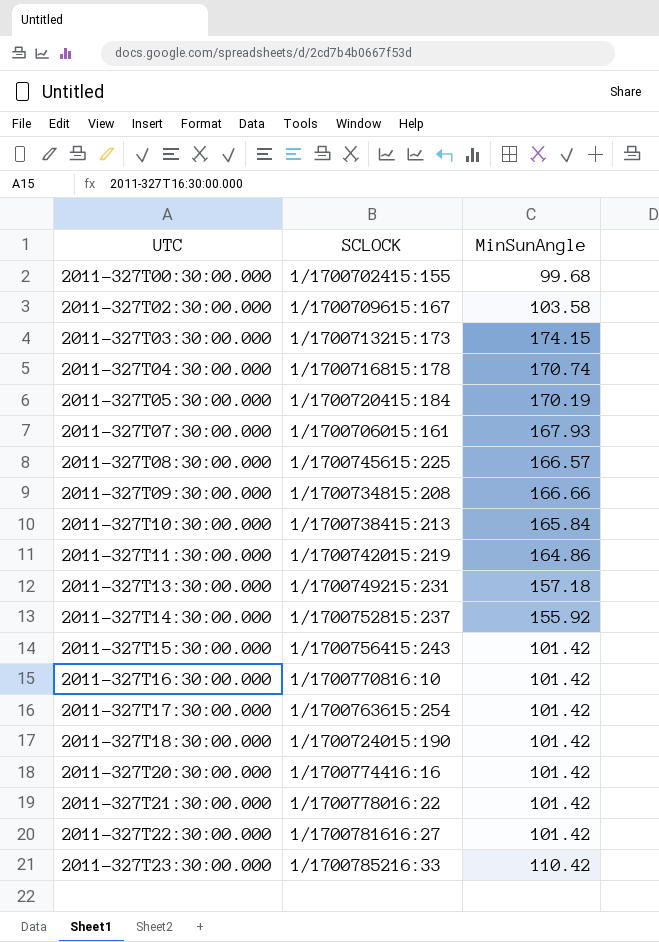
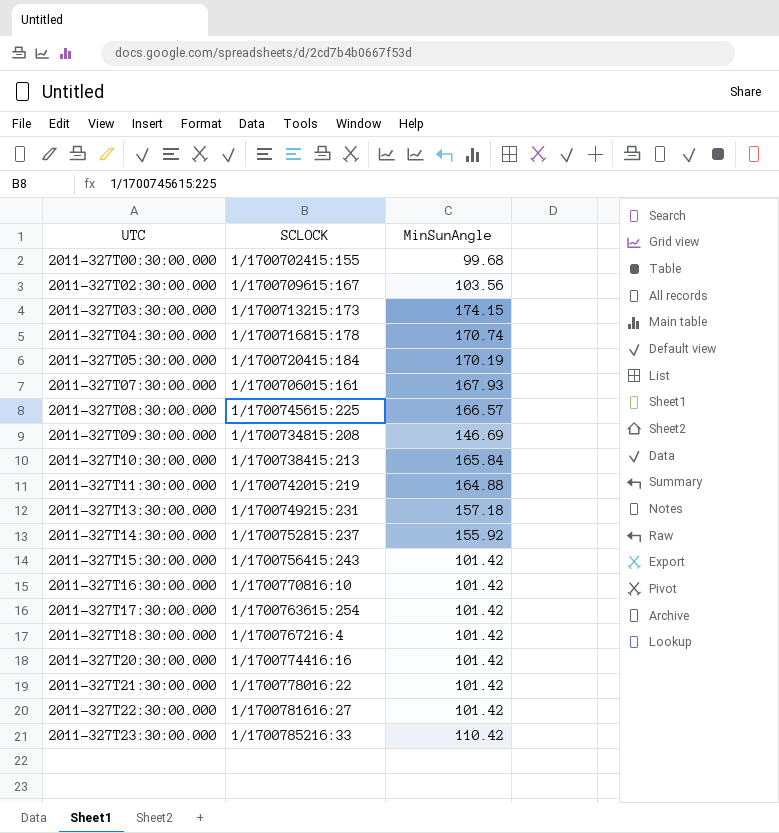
2011-327T02:30:00.000 | MinSunAngle: 103.58 -> 103.56
2011-327T09:30:00.000 | MinSunAngle: 166.66 -> 146.69
2011-327T11:30:00.000 | MinSunAngle: 164.86 -> 164.88
2011-327T18:30:00.000 | SCLOCK: 1/1700724015:190 -> 1/1700767216:4

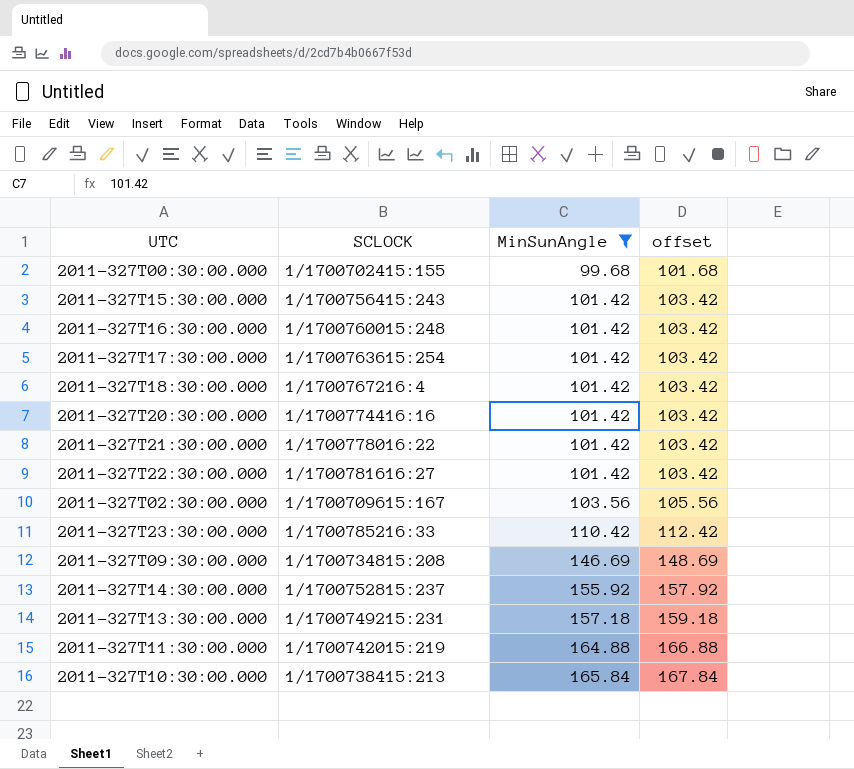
filter: none -> MinSunAngle <= 165.84
row order: UTC ascending -> MinSunAngle ascending
column offset | formula: none -> [MinSunAngle] + 2
2011-327T16:30:00.000 | SCLOCK: 1/1700770816:10 -> 1/1700760015:248

